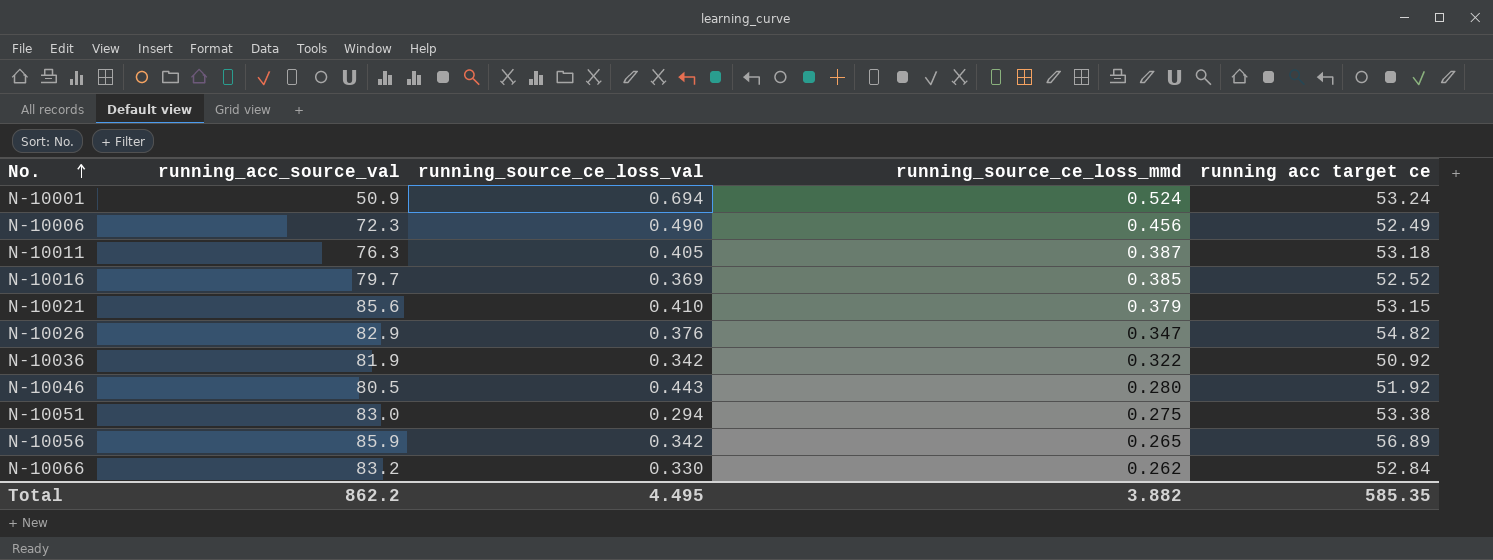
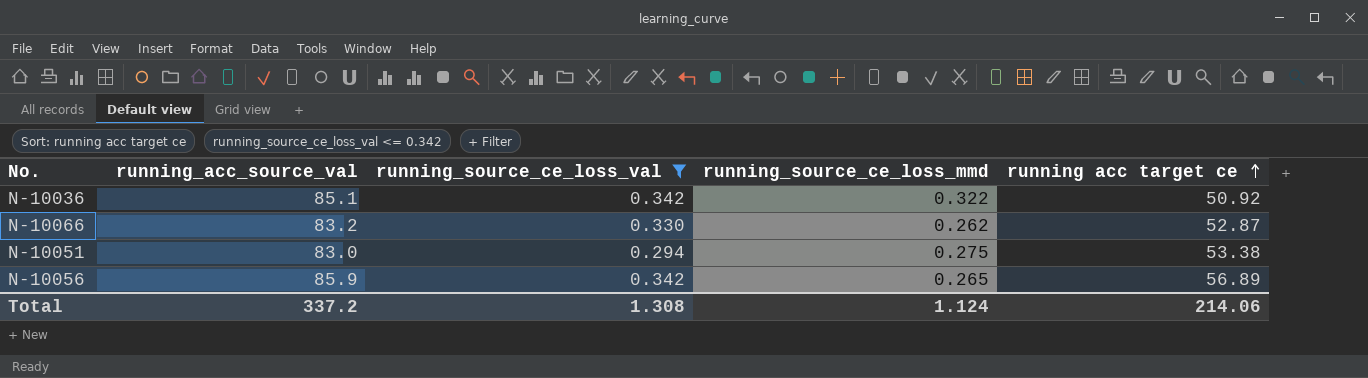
filter: none -> running_source_ce_loss_val <= 0.342
row order: No. ascending -> running acc target ce ascending
N-10036 | running_acc_source_val: 81.9 -> 85.1
N-10066 | running acc target ce: 52.84 -> 52.87
Total | running_acc_source_val: 862.2 -> 337.2
Total | running_source_ce_loss_val: 4.495 -> 1.308
Total | running_source_ce_loss_mmd: 3.882 -> 1.124
Total | running acc target ce: 585.35 -> 214.06

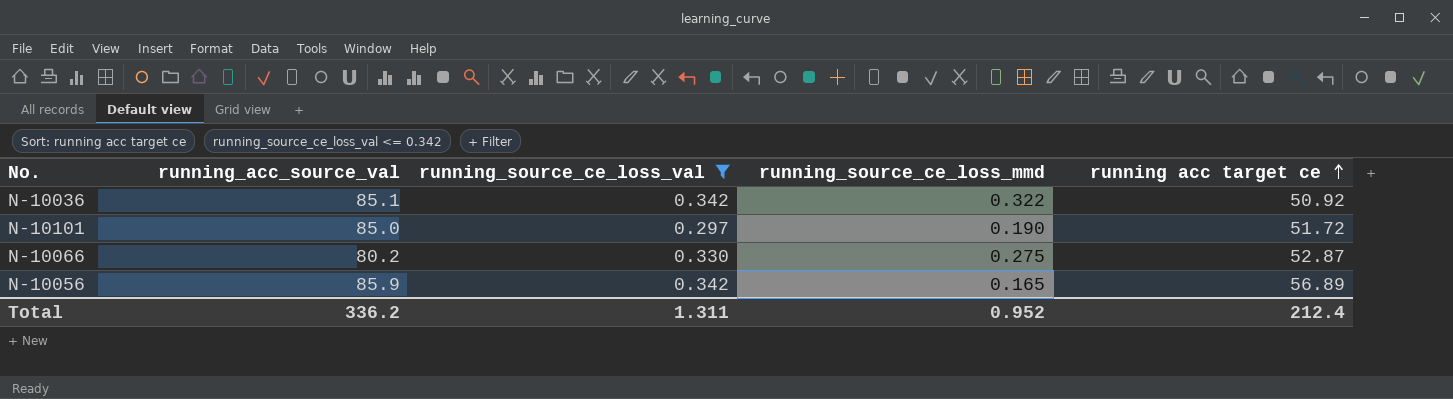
row N-10051: 83.0 | 0.294 | 0.275 | 53.38 -> none
row N-10101: none -> 85.0 | 0.297 | 0.190 | 51.72
N-10066 | running_acc_source_val: 83.2 -> 80.2
N-10066 | running_source_ce_loss_mmd: 0.262 -> 0.275
N-10056 | running_source_ce_loss_mmd: 0.265 -> 0.165
Total | running_acc_source_val: 337.2 -> 336.2
Total | running_source_ce_loss_val: 1.308 -> 1.311
Total | running_source_ce_loss_mmd: 1.124 -> 0.952
Total | running acc target ce: 214.06 -> 212.4

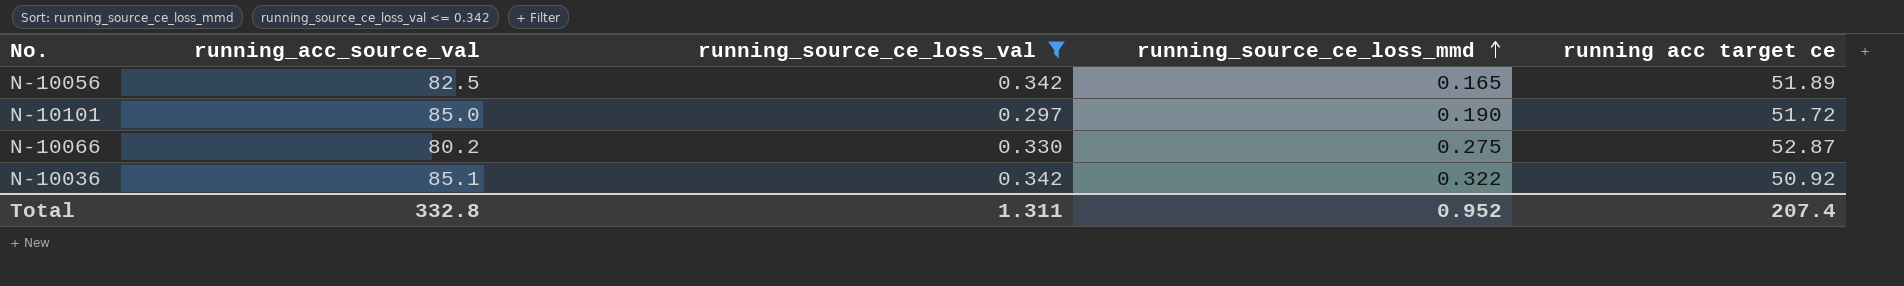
row order: running acc target ce ascending -> running_source_ce_loss_mmd ascending
N-10056 | running_acc_source_val: 85.9 -> 82.5
N-10056 | running acc target ce: 56.89 -> 51.89
Total | running_acc_source_val: 336.2 -> 332.8
Total | running acc target ce: 212.4 -> 207.4

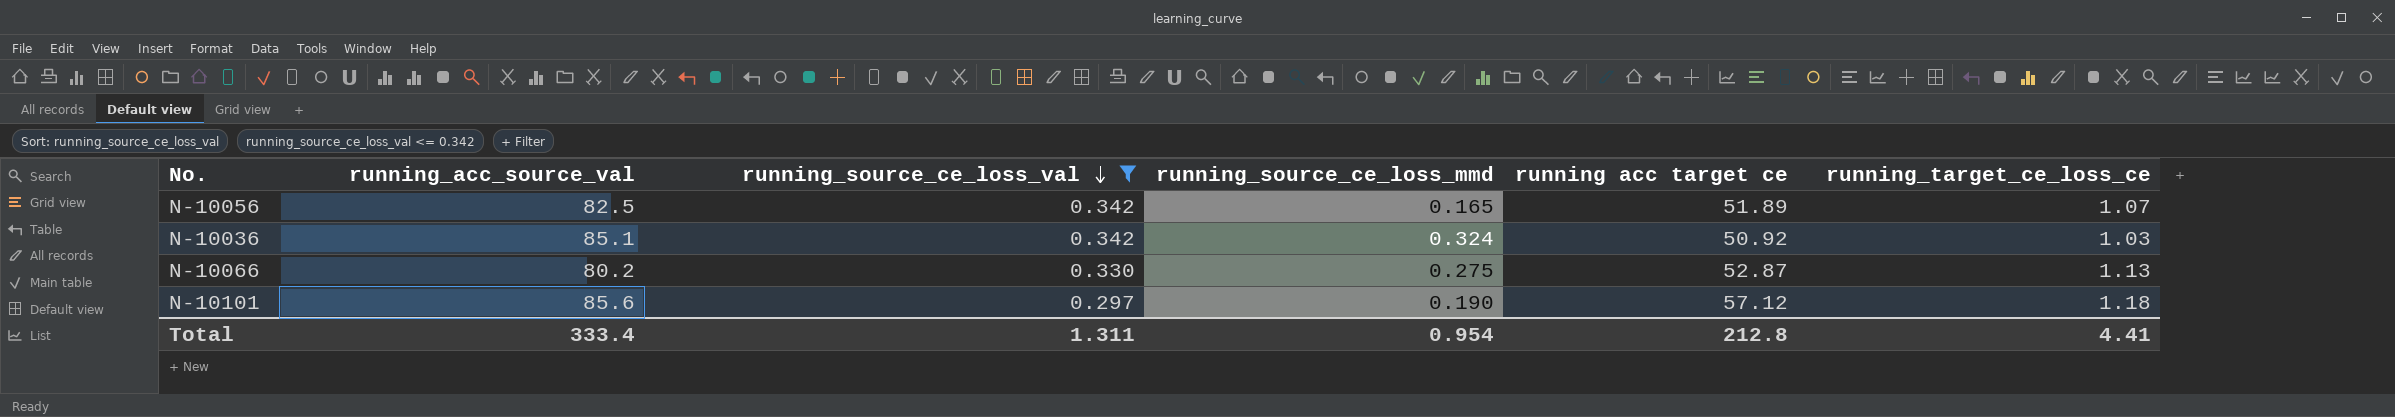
row order: running_source_ce_loss_mmd ascending -> running_source_ce_loss_val descending
column running_target_ce_loss_ce | position: none -> 6
N-10036 | running_source_ce_loss_mmd: 0.322 -> 0.324
N-10101 | running_acc_source_val: 85.0 -> 85.6
N-10101 | running acc target ce: 51.72 -> 57.12
Total | running_acc_source_val: 332.8 -> 333.4
Total | running_source_ce_loss_mmd: 0.952 -> 0.954
Total | running acc target ce: 207.4 -> 212.8

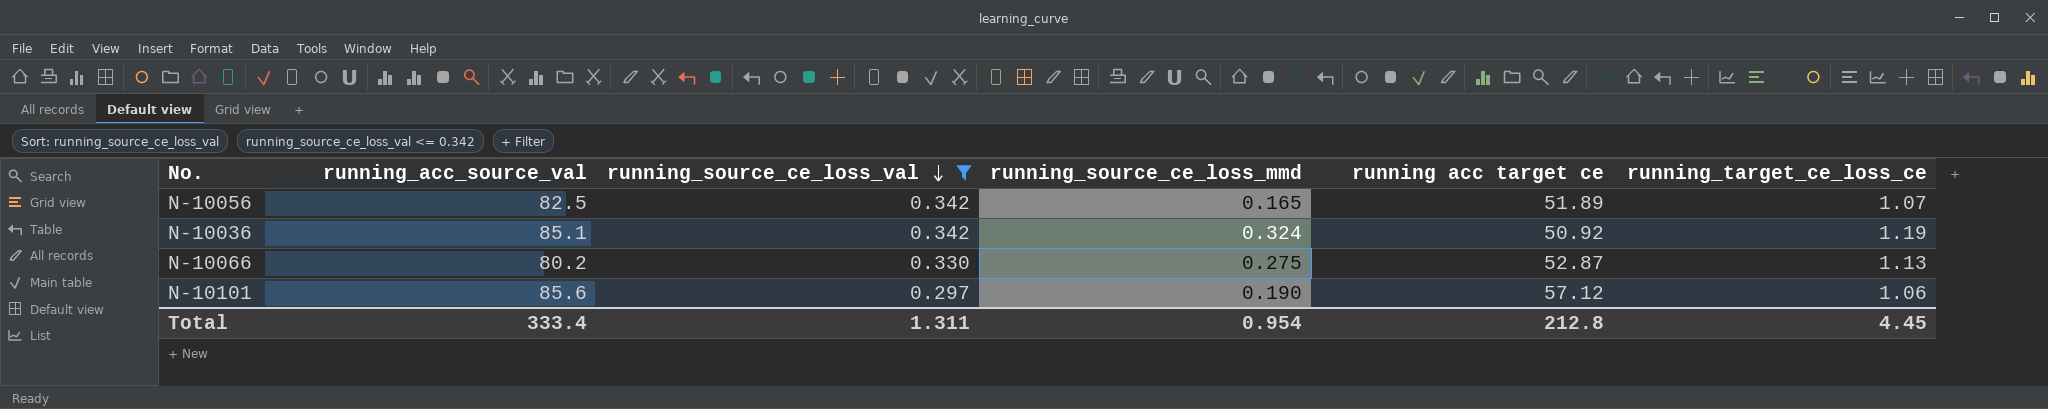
N-10036 | running_target_ce_loss_ce: 1.03 -> 1.19
N-10101 | running_target_ce_loss_ce: 1.18 -> 1.06
Total | running_target_ce_loss_ce: 4.41 -> 4.45

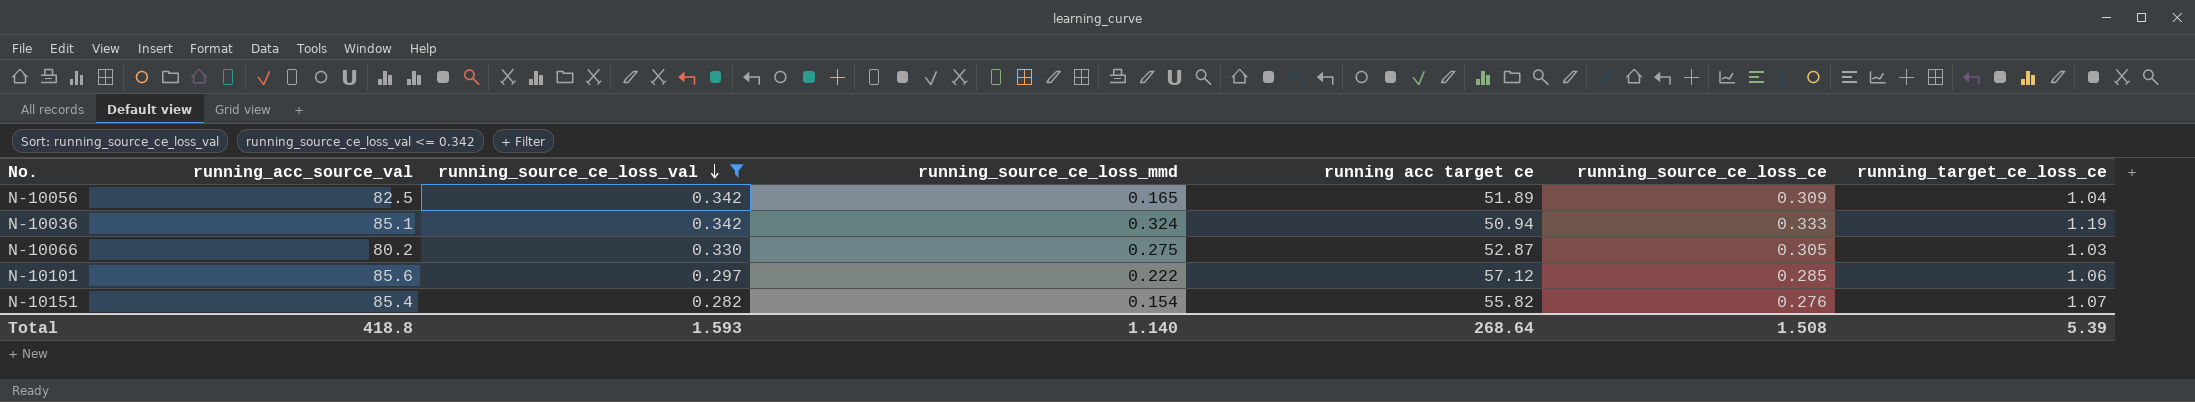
column running_source_ce_loss_ce | position: none -> 6
N-10056 | running_target_ce_loss_ce: 1.07 -> 1.04
N-10036 | running acc target ce: 50.92 -> 50.94
N-10066 | running_target_ce_loss_ce: 1.13 -> 1.03
N-10101 | running_source_ce_loss_mmd: 0.190 -> 0.222
row N-10151: none -> 85.4 | 0.282 | 0.154 | 55.82 | 0.276 | 1.07
Total | running_acc_source_val: 333.4 -> 418.8
Total | running_source_ce_loss_val: 1.311 -> 1.593
Total | running_source_ce_loss_mmd: 0.954 -> 1.140
Total | running acc target ce: 212.8 -> 268.64
Total | running_target_ce_loss_ce: 4.45 -> 5.39

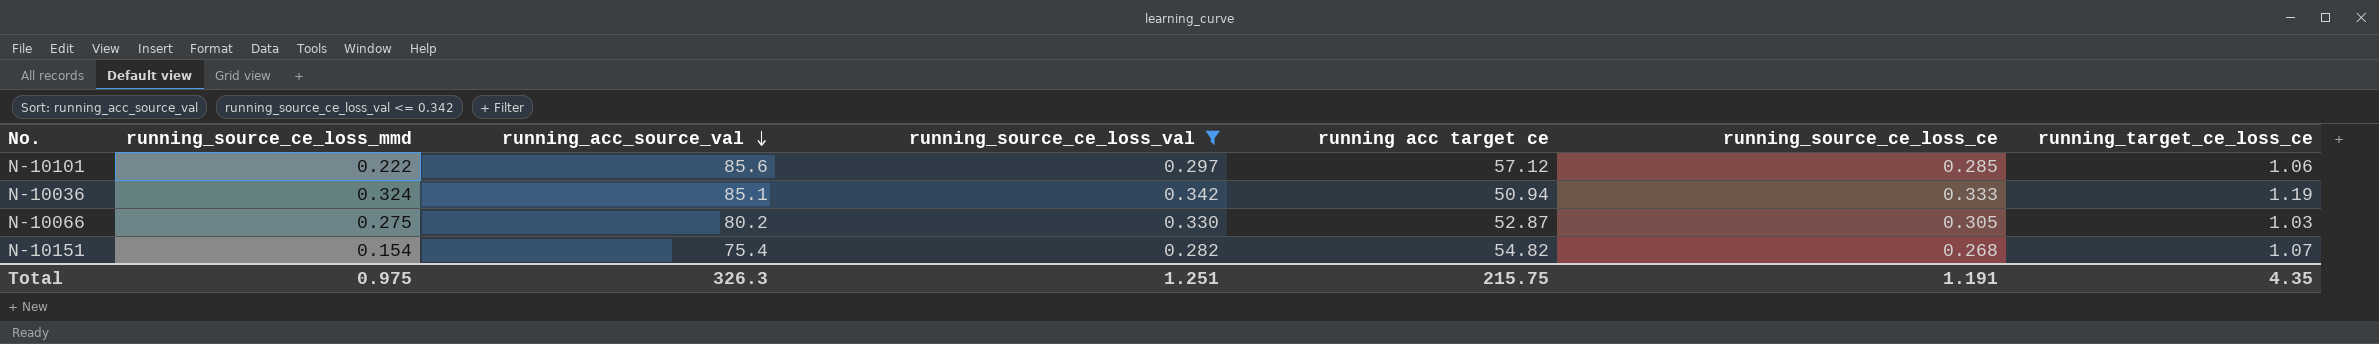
row order: running_source_ce_loss_val descending -> running_acc_source_val descending
column running_source_ce_loss_mmd | position: 4 -> 2
row N-10056: 82.5 | 0.342 | 0.165 | 51.89 | 0.309 | 1.04 -> none
N-10151 | running_acc_source_val: 85.4 -> 75.4
N-10151 | running acc target ce: 55.82 -> 54.82
N-10151 | running_source_ce_loss_ce: 0.276 -> 0.268
Total | running_source_ce_loss_mmd: 1.140 -> 0.975
Total | running_acc_source_val: 418.8 -> 326.3
Total | running_source_ce_loss_val: 1.593 -> 1.251
Total | running acc target ce: 268.64 -> 215.75
Total | running_source_ce_loss_ce: 1.508 -> 1.191
Total | running_target_ce_loss_ce: 5.39 -> 4.35

